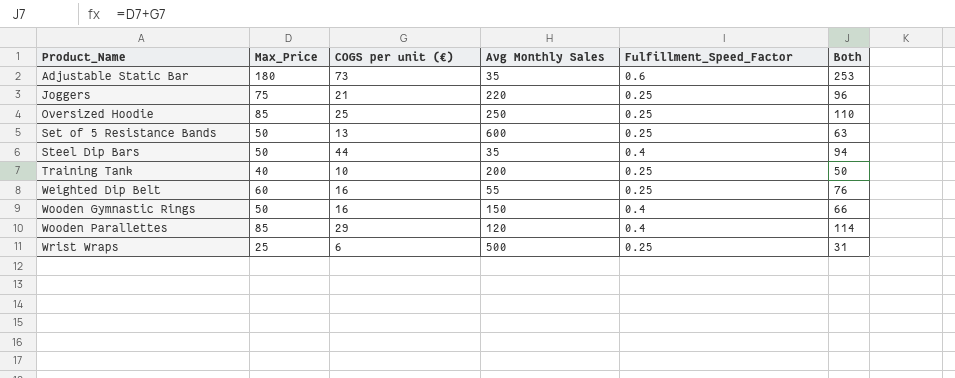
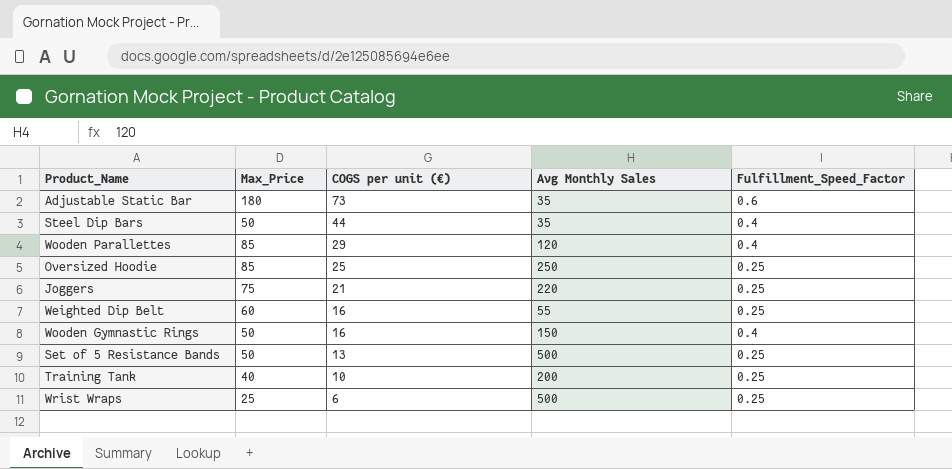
row order: Product_Name ascending -> COGS per unit (€) descending
column Both | formula: [Max_Price] + [COGS per unit (€)] -> none
Set of 5 Resistance Bands | Avg Monthly Sales: 600 -> 500

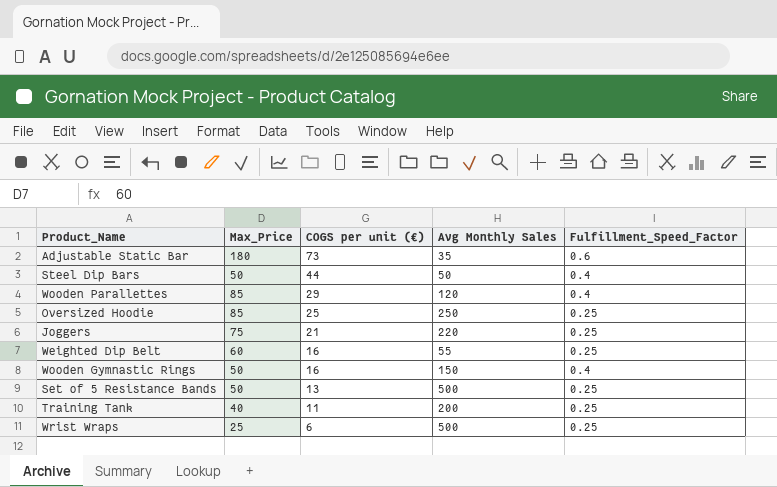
Steel Dip Bars | Avg Monthly Sales: 35 -> 50
Training Tank | COGS per unit (€): 10 -> 11

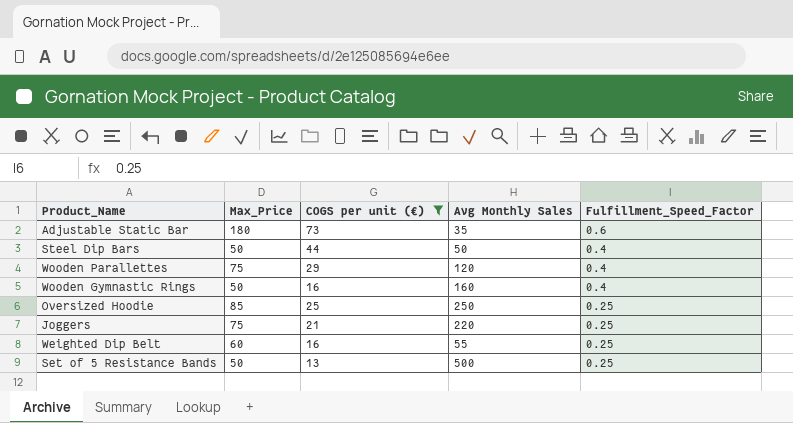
filter: none -> COGS per unit (€) >= 13
row order: COGS per unit (€) descending -> Fulfillment_Speed_Factor descending
Wooden Parallettes | Max_Price: 85 -> 75
Wooden Gymnastic Rings | Avg Monthly Sales: 150 -> 160

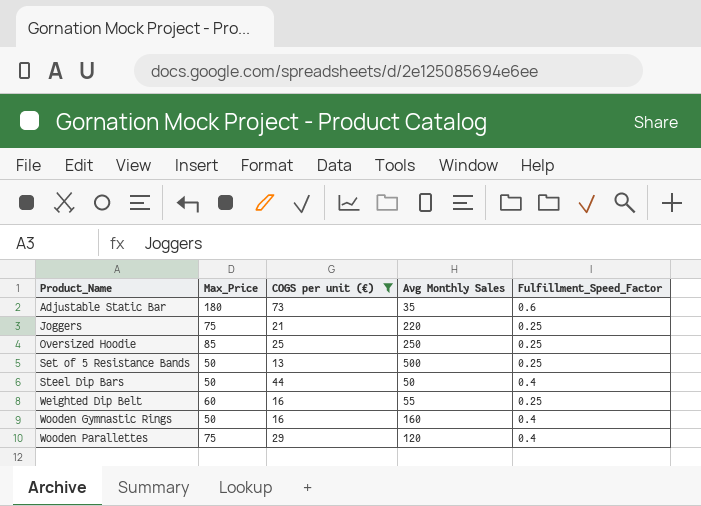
row order: Fulfillment_Speed_Factor descending -> Product_Name ascending

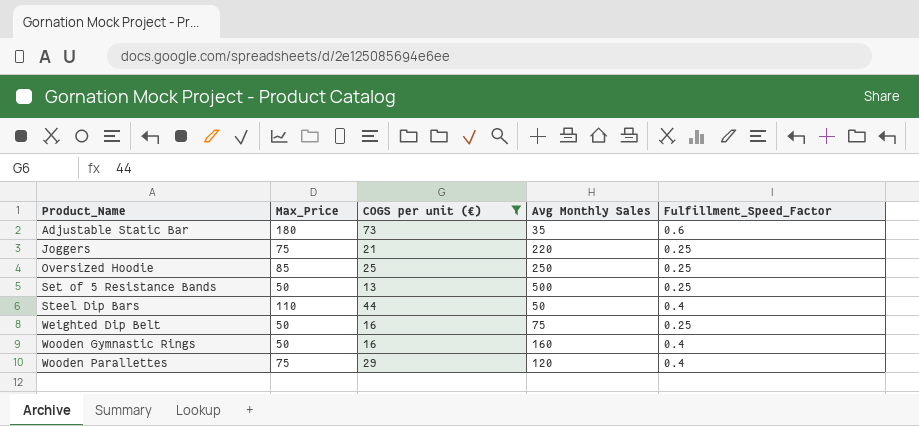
Steel Dip Bars | Max_Price: 50 -> 110
Weighted Dip Belt | Max_Price: 60 -> 50
Weighted Dip Belt | Avg Monthly Sales: 55 -> 75

